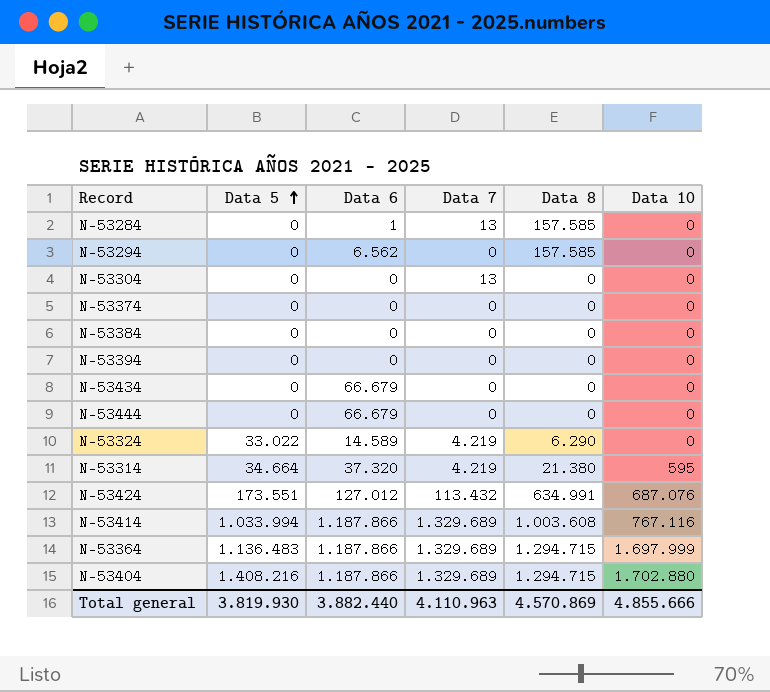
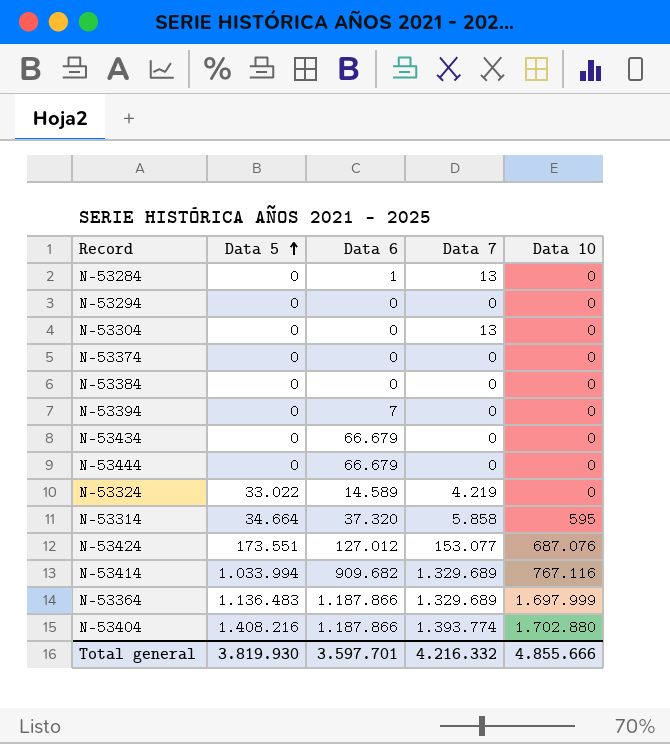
column Data 8 | position: 5 -> none
N-53294 | Data 6: 6.562 -> 0
N-53394 | Data 6: 0 -> 7
N-53314 | Data 7: 4.219 -> 5.858
N-53424 | Data 7: 113.432 -> 153.077
N-53414 | Data 6: 1.187.866 -> 909.682
N-53404 | Data 7: 1.329.689 -> 1.393.774
Total general | Data 6: 3.882.440 -> 3.597.701
Total general | Data 7: 4.110.963 -> 4.216.332

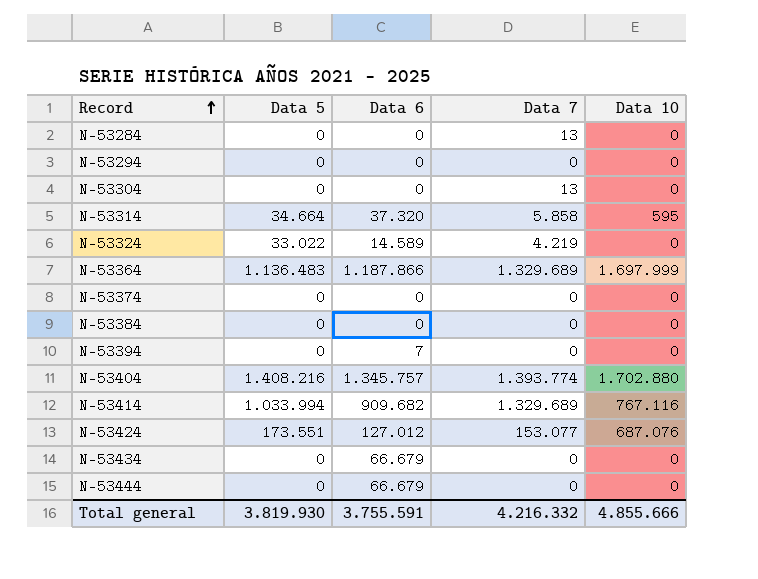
row order: Data 5 ascending -> Record ascending
N-53284 | Data 6: 1 -> 0
N-53404 | Data 6: 1.187.866 -> 1.345.757
Total general | Data 6: 3.597.701 -> 3.755.591

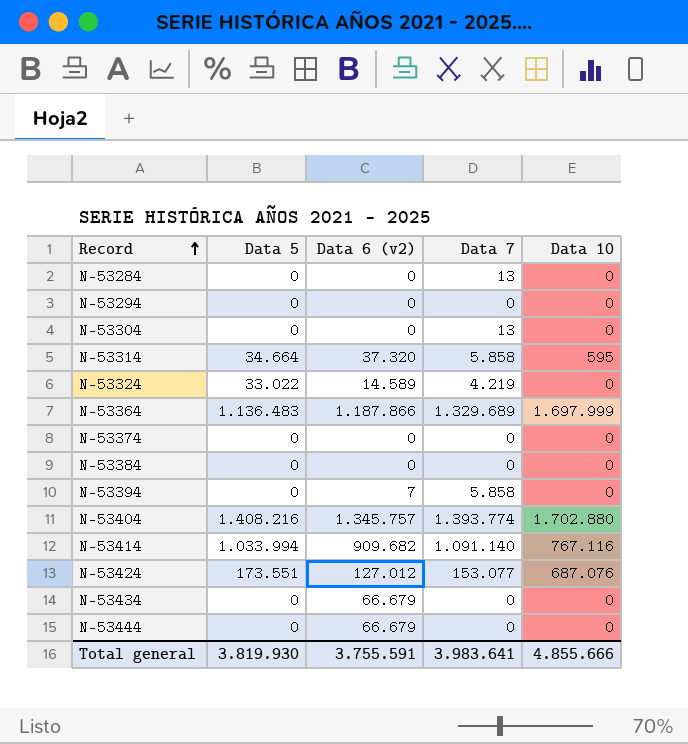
column name: Data 6 -> Data 6 (v2)
N-53394 | Data 7: 0 -> 5.858
N-53414 | Data 7: 1.329.689 -> 1.091.140
Total general | Data 7: 4.216.332 -> 3.983.641

